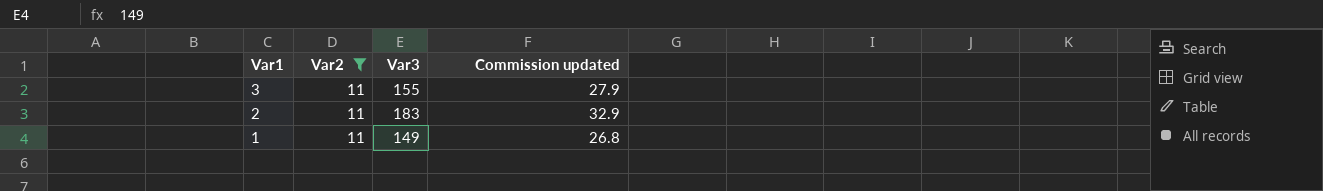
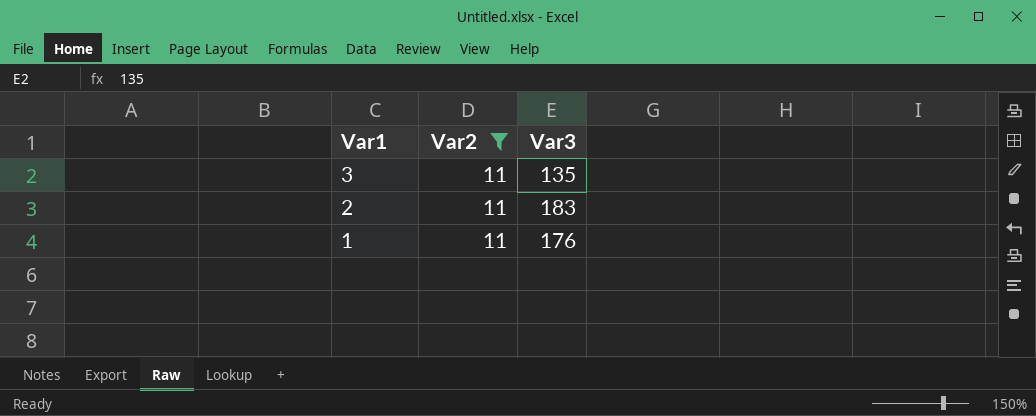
column Commission updated | formula: [Var3] * 0.18 -> none
3 | Var3: 155 -> 135
1 | Var3: 149 -> 176

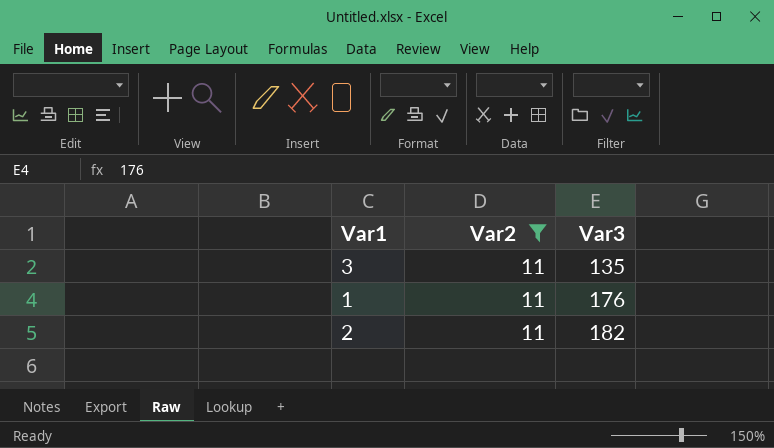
row order: Var1 descending -> Var3 ascending
2 | Var3: 183 -> 182

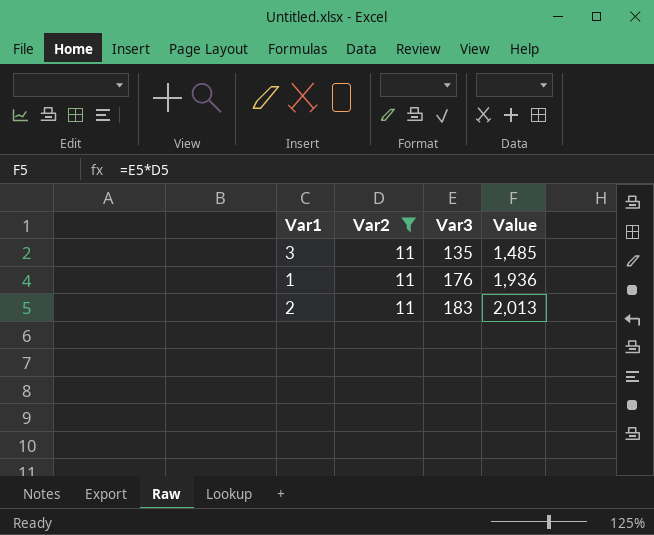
column Value | formula: none -> [Var2] * [Var3]
2 | Var3: 182 -> 183

